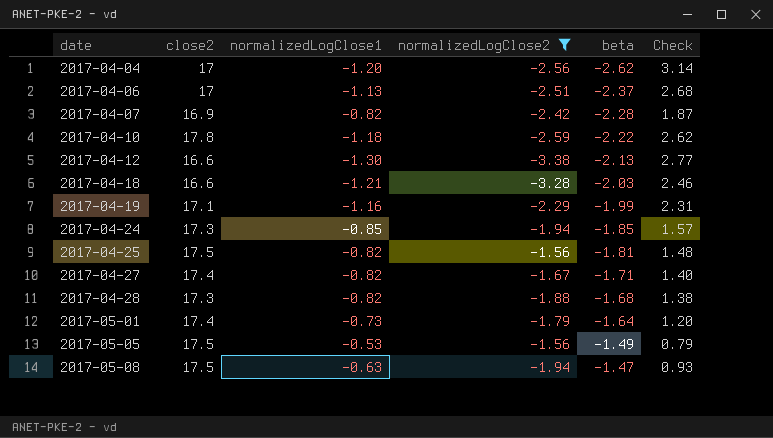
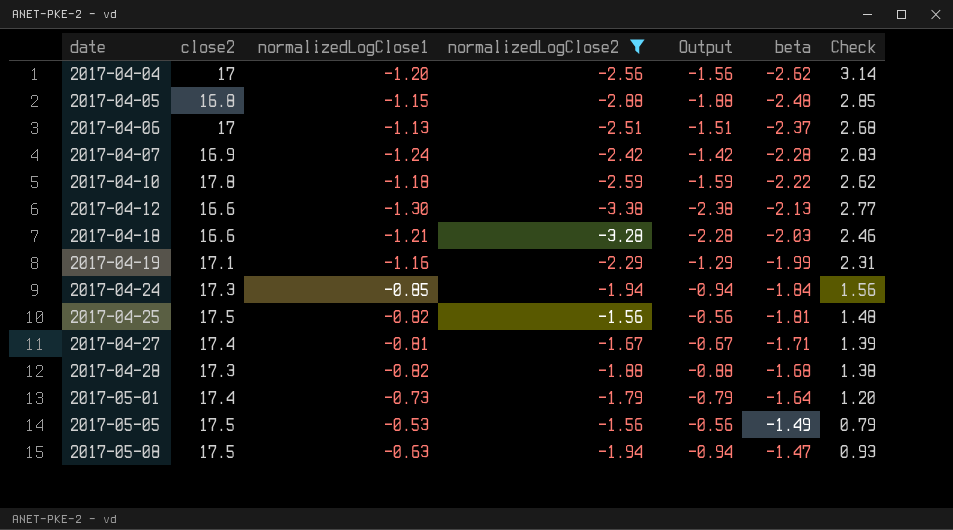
column Output | formula: none -> [normalizedLogClose2] + 1
row 2017-04-05: none -> 16.8 | -1.15 | -2.88 | -1.88 | -2.48 | 2.85
2017-04-07 | normalizedLogClose1: -0.82 -> -1.24
2017-04-07 | Check: 1.87 -> 2.83
2017-04-24 | beta: -1.85 -> -1.84
2017-04-24 | Check: 1.57 -> 1.56
2017-04-27 | normalizedLogClose1: -0.82 -> -0.81
2017-04-27 | Check: 1.40 -> 1.39

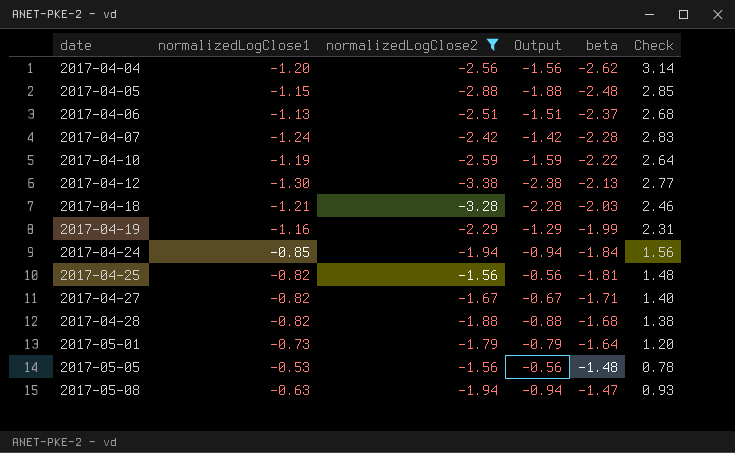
column close2 | position: 2 -> none
2017-04-10 | normalizedLogClose1: -1.18 -> -1.19
2017-04-10 | Check: 2.62 -> 2.64
2017-04-27 | normalizedLogClose1: -0.81 -> -0.82
2017-04-27 | Check: 1.39 -> 1.40
2017-05-05 | beta: -1.49 -> -1.48
2017-05-05 | Check: 0.79 -> 0.78

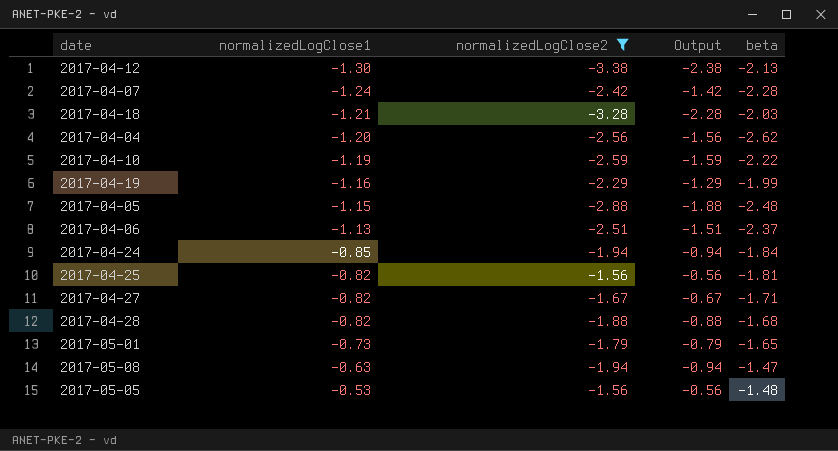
row order: date ascending -> normalizedLogClose1 ascending
column Check | formula: [normalizedLogClose1] * [beta] -> none
2017-05-01 | beta: -1.64 -> -1.65

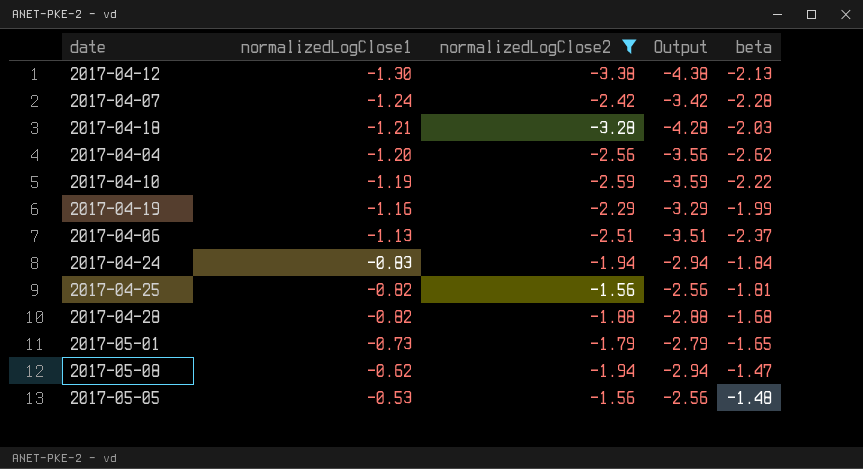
column Output | formula: [normalizedLogClose2] + 1 -> [normalizedLogClose2] - 1
row 2017-04-05: -1.15 | -2.88 | -1.88 | -2.48 -> none
row 2017-04-27: -0.82 | -1.67 | -0.67 | -1.71 -> none
2017-04-24 | normalizedLogClose1: -0.85 -> -0.83
2017-05-08 | normalizedLogClose1: -0.63 -> -0.62

